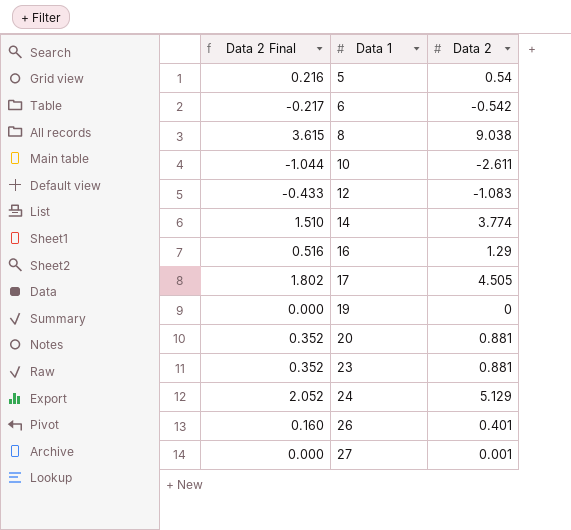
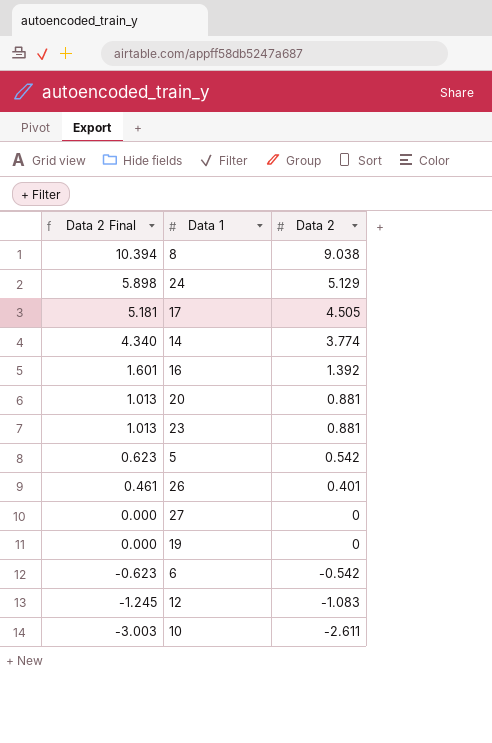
row order: Data 1 ascending -> Data 2 Final descending
column Data 2 Final | formula: [Data 2] * 0.4 -> [Data 2] * 1.15
16 | Data 2: 1.29 -> 1.392
5 | Data 2: 0.54 -> 0.542
27 | Data 2: 0.001 -> 0

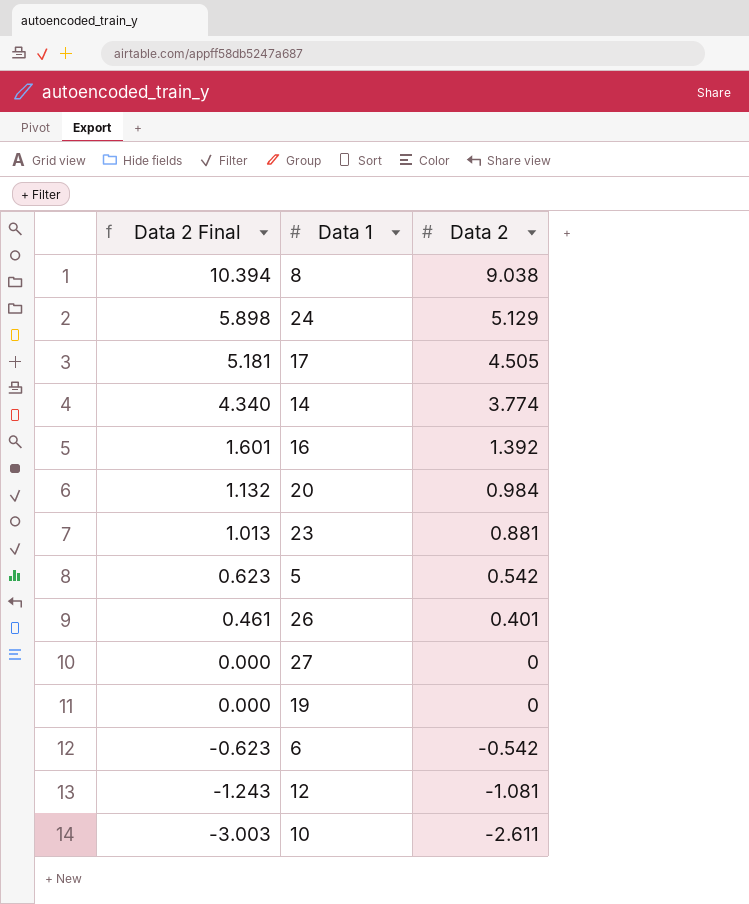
20 | Data 2 Final: 1.013 -> 1.132
20 | Data 2: 0.881 -> 0.984
12 | Data 2 Final: -1.245 -> -1.243
12 | Data 2: -1.083 -> -1.081

